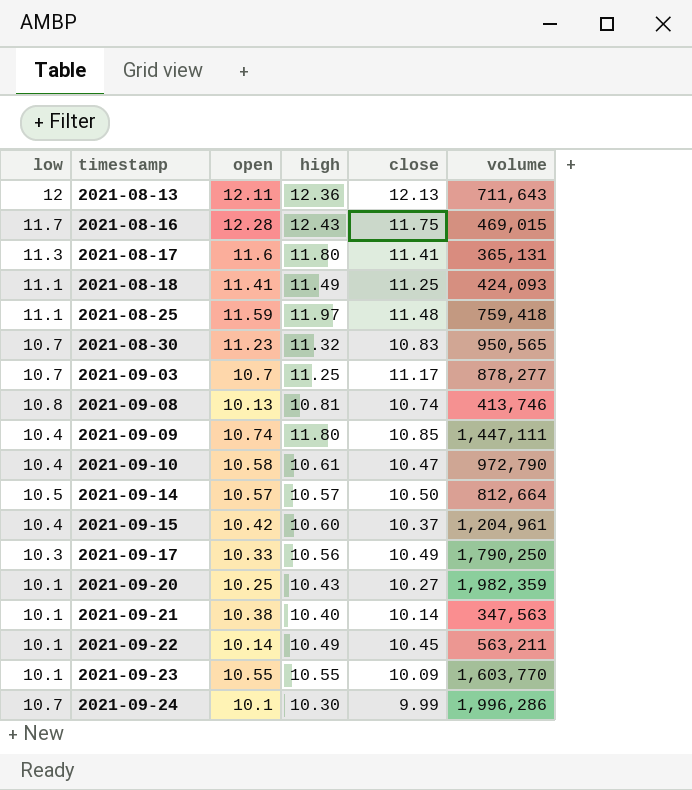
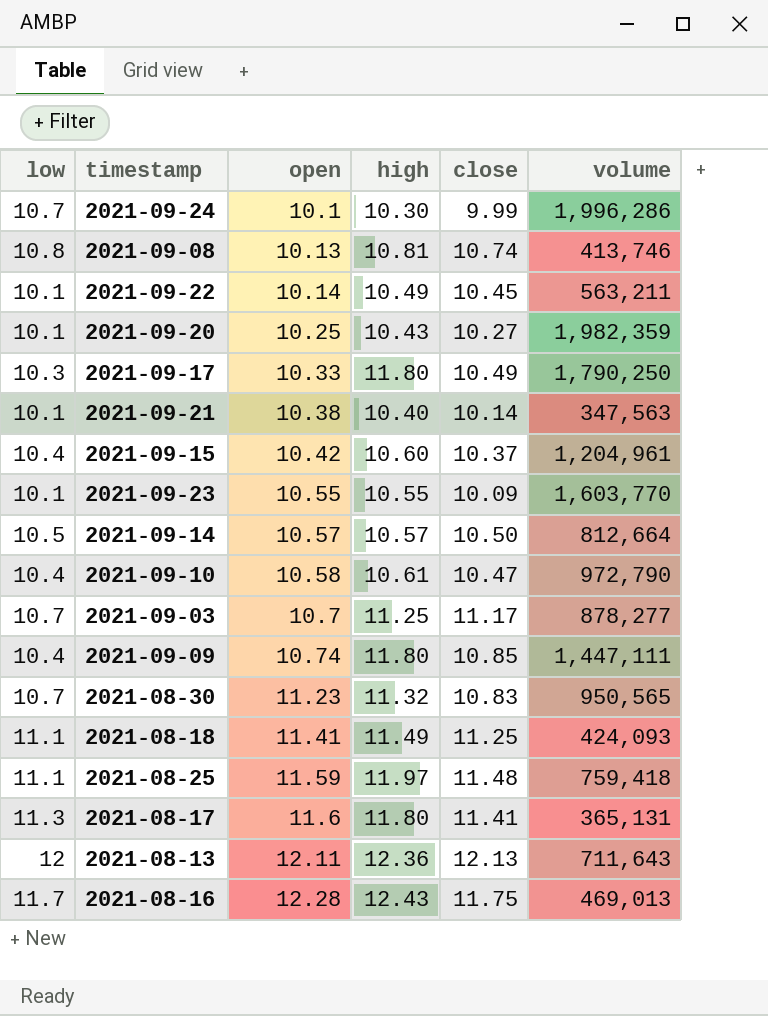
row order: timestamp ascending -> open ascending
2021-09-17 | high: 10.56 -> 11.80
2021-08-16 | volume: 469,015 -> 469,013

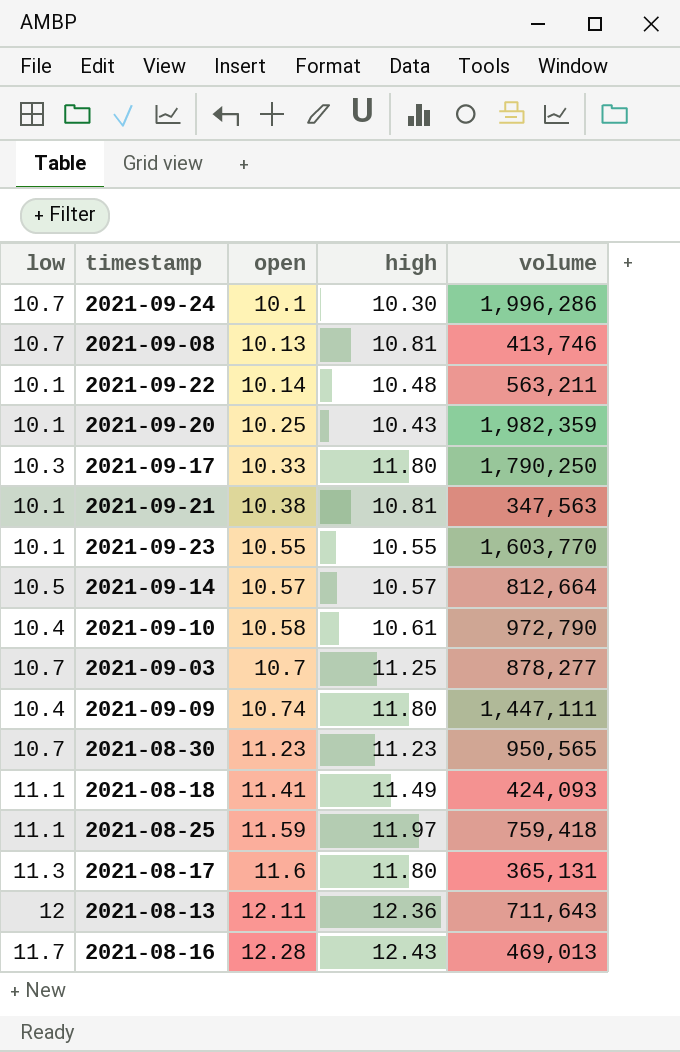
column close | position: 5 -> none
row 2021-09-15: 10.4 | 10.42 | 10.60 | 10.37 | 1,204,961 -> none
2021-09-08 | low: 10.8 -> 10.7
2021-09-22 | high: 10.49 -> 10.48
2021-09-21 | high: 10.40 -> 10.81
2021-08-30 | high: 11.32 -> 11.23

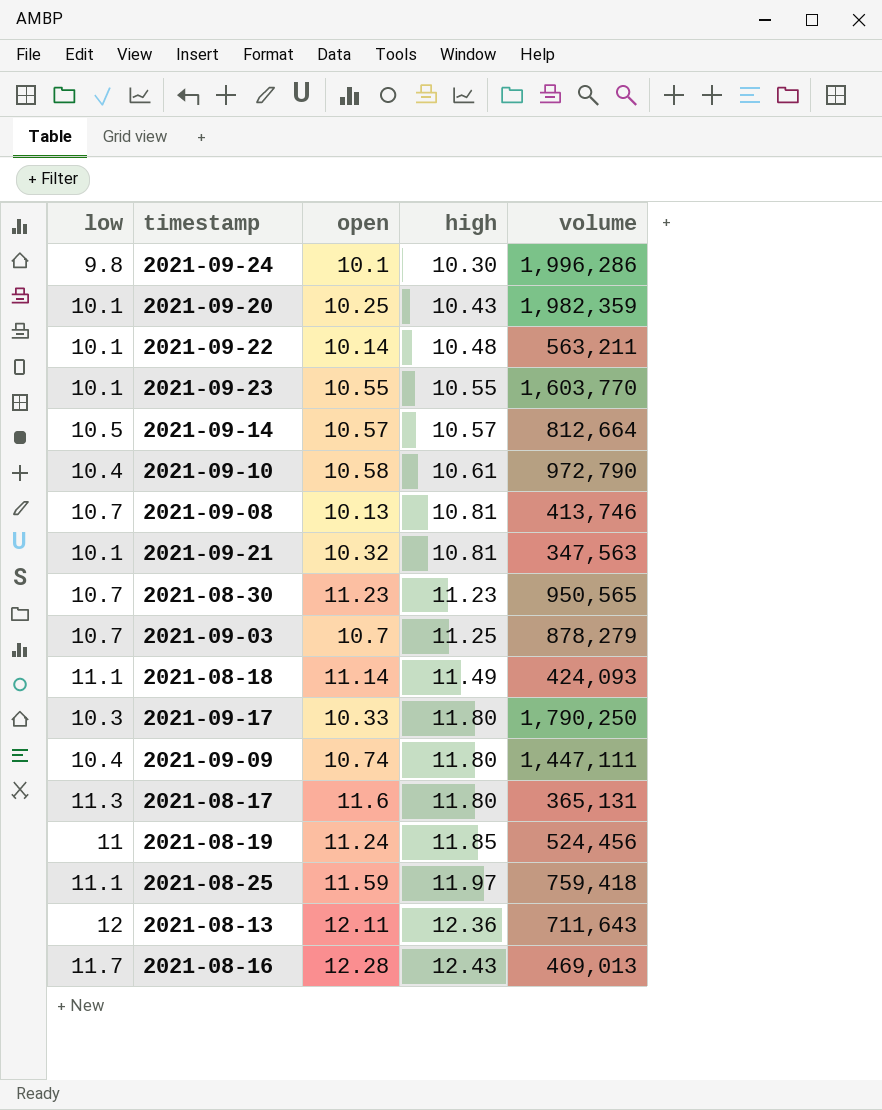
row order: open ascending -> high ascending
2021-09-24 | low: 10.7 -> 9.8
2021-09-21 | open: 10.38 -> 10.32
2021-09-03 | volume: 878,277 -> 878,279
2021-08-18 | open: 11.41 -> 11.14
row 2021-08-19: none -> 11 | 11.24 | 11.85 | 524,456

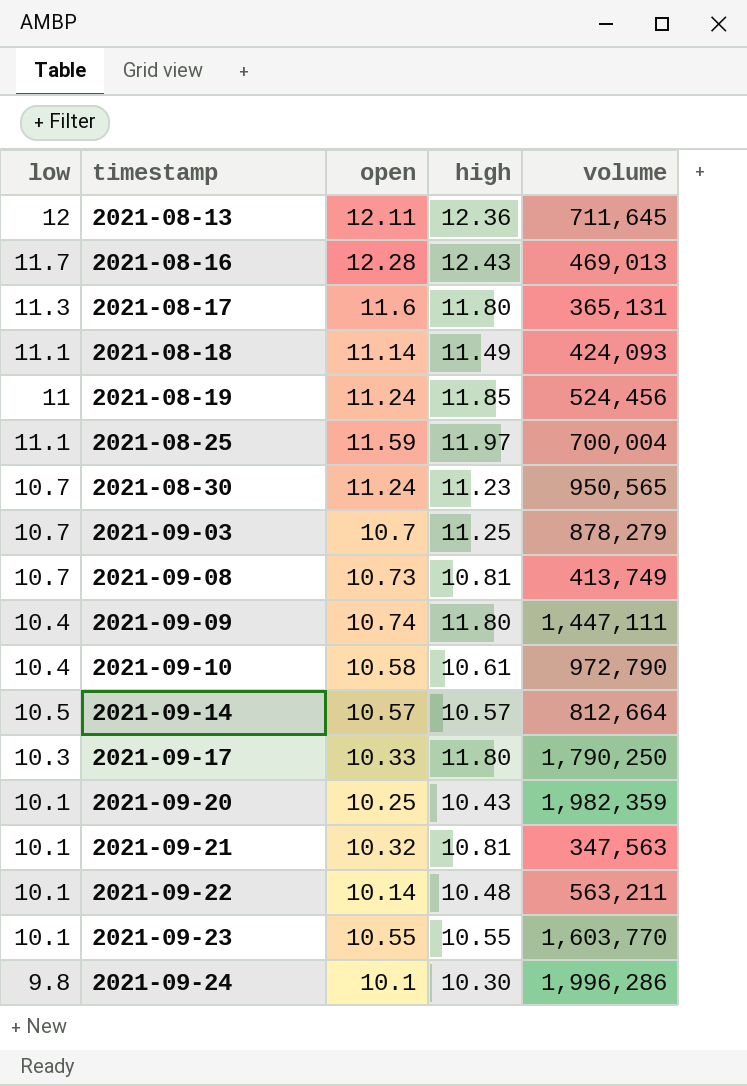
row order: high ascending -> timestamp ascending
2021-08-13 | volume: 711,643 -> 711,645
2021-08-25 | volume: 759,418 -> 700,004
2021-08-30 | open: 11.23 -> 11.24
2021-09-08 | open: 10.13 -> 10.73
2021-09-08 | volume: 413,746 -> 413,749

